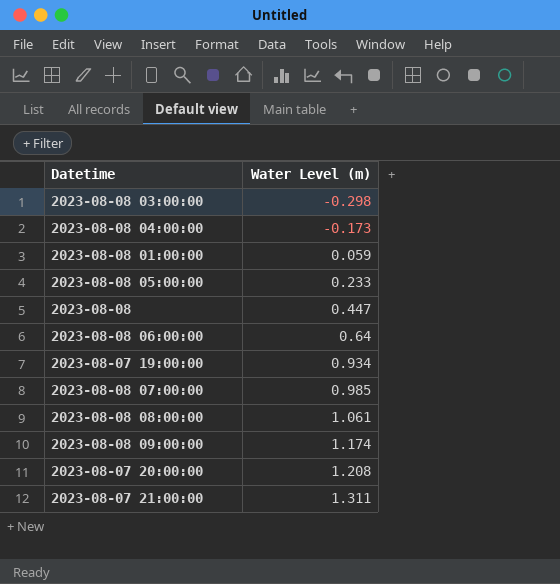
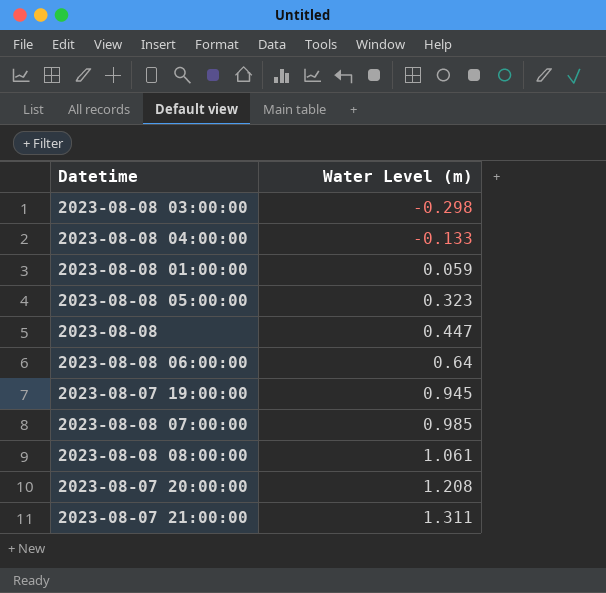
row 2023-08-08 09:00:00: 1.174 -> none
2023-08-08 04:00:00 | Water Level (m): -0.173 -> -0.133
2023-08-08 05:00:00 | Water Level (m): 0.233 -> 0.323
2023-08-07 19:00:00 | Water Level (m): 0.934 -> 0.945

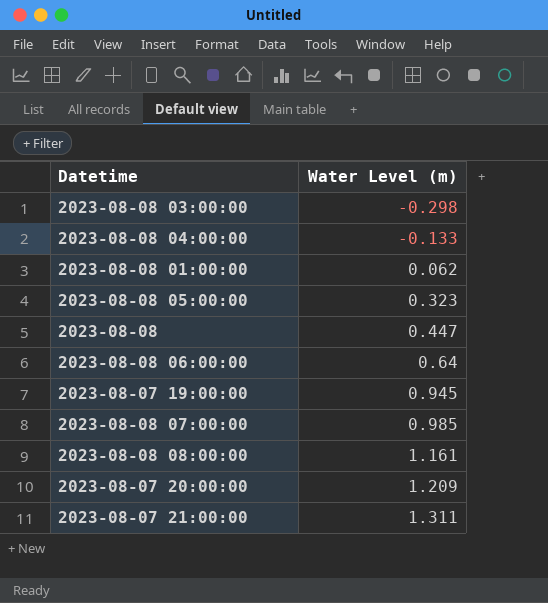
2023-08-08 01:00:00 | Water Level (m): 0.059 -> 0.062
2023-08-08 08:00:00 | Water Level (m): 1.061 -> 1.161
2023-08-07 20:00:00 | Water Level (m): 1.208 -> 1.209

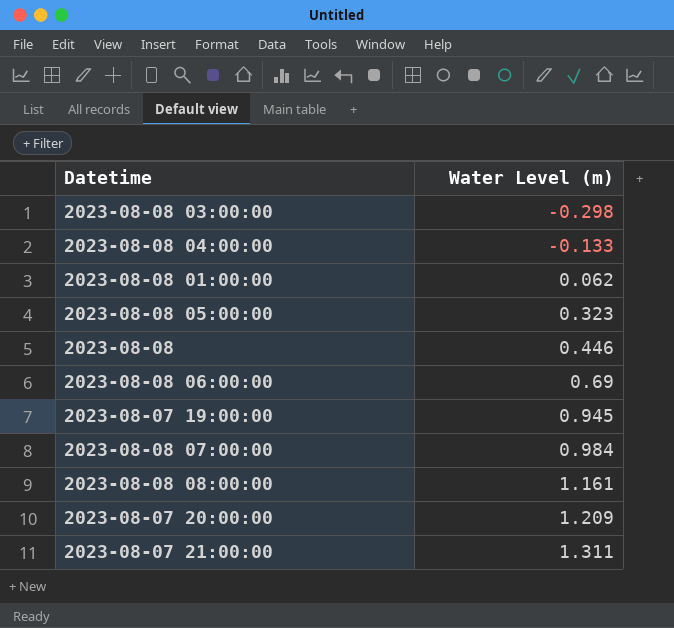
2023-08-08 | Water Level (m): 0.447 -> 0.446
2023-08-08 06:00:00 | Water Level (m): 0.64 -> 0.69
2023-08-08 07:00:00 | Water Level (m): 0.985 -> 0.984

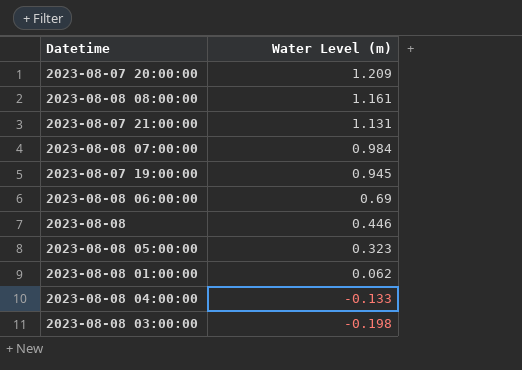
row order: Water Level (m) ascending -> Water Level (m) descending
2023-08-07 21:00:00 | Water Level (m): 1.311 -> 1.131
2023-08-08 03:00:00 | Water Level (m): -0.298 -> -0.198

